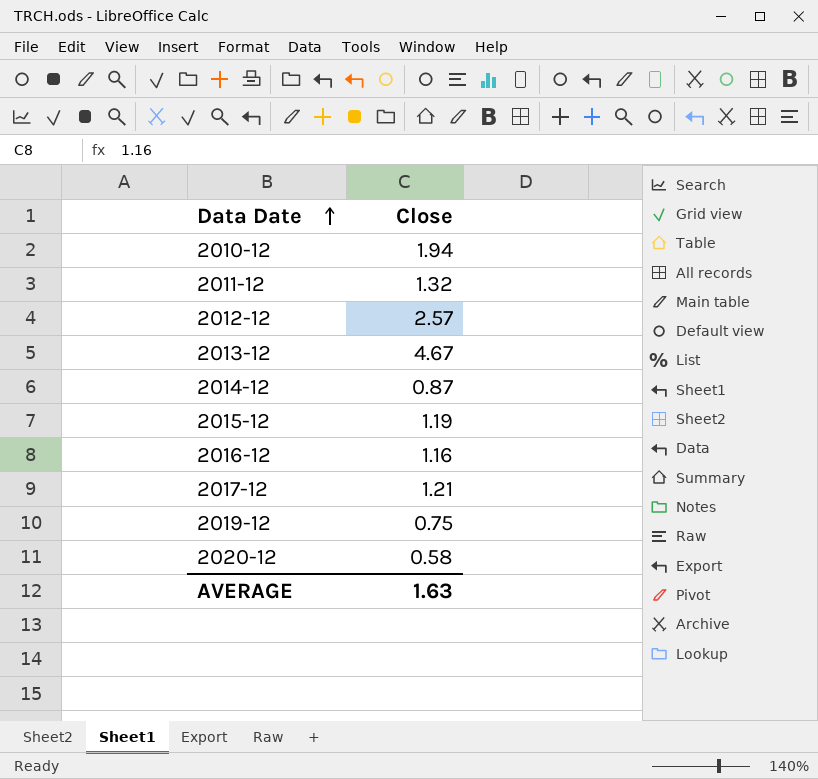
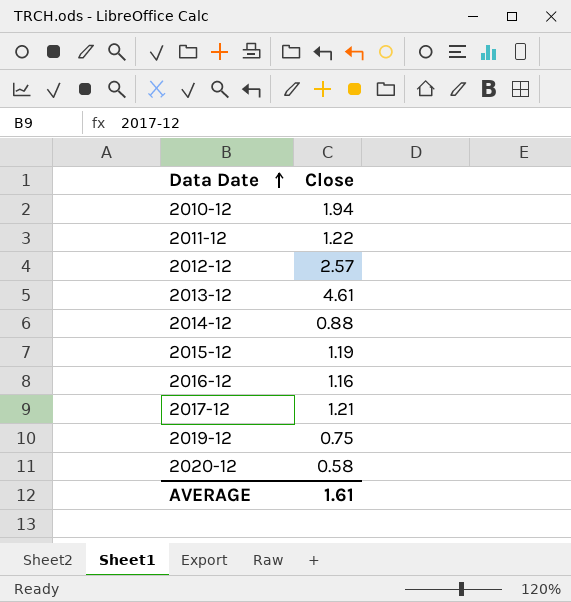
2011-12 | Close: 1.32 -> 1.22
2013-12 | Close: 4.67 -> 4.61
2014-12 | Close: 0.87 -> 0.88
AVERAGE | Close: 1.63 -> 1.61

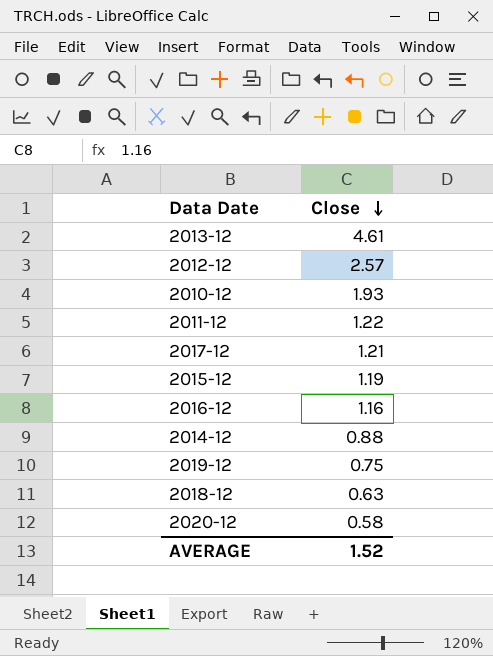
row order: Data Date ascending -> Close descending
2010-12 | Close: 1.94 -> 1.93
row 2018-12: none -> 0.63
AVERAGE | Close: 1.61 -> 1.52

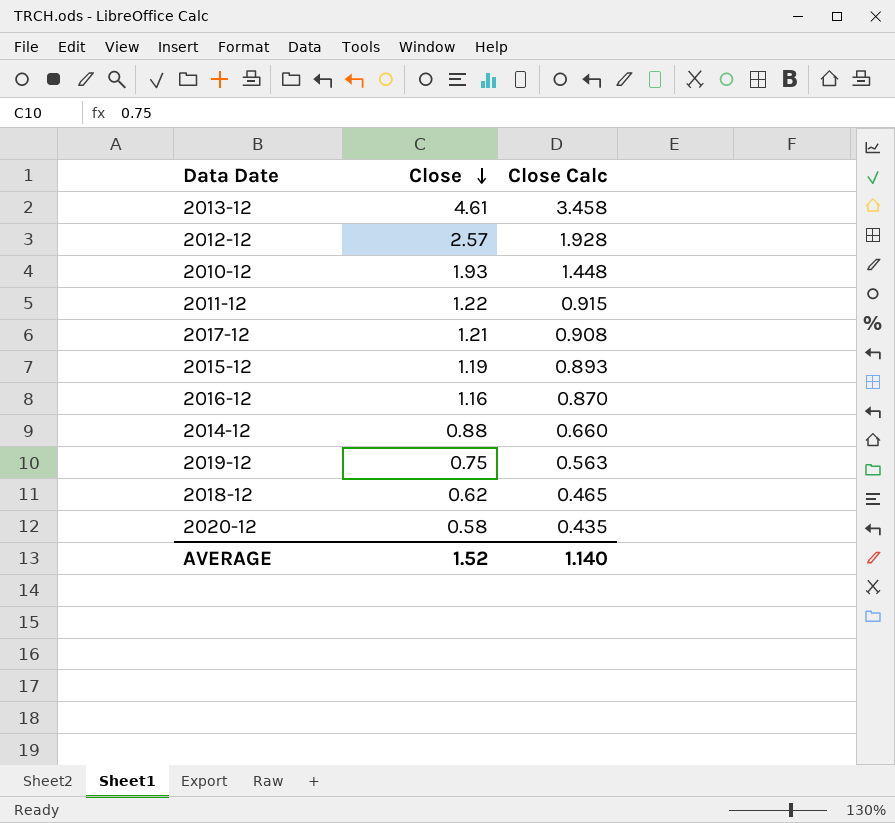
column Close Calc | formula: none -> [Close] * 0.75
2018-12 | Close: 0.63 -> 0.62

